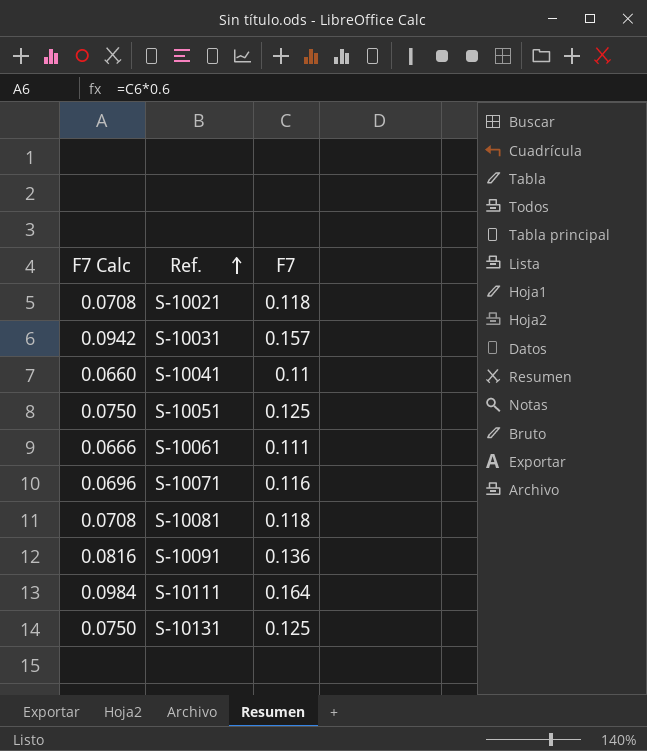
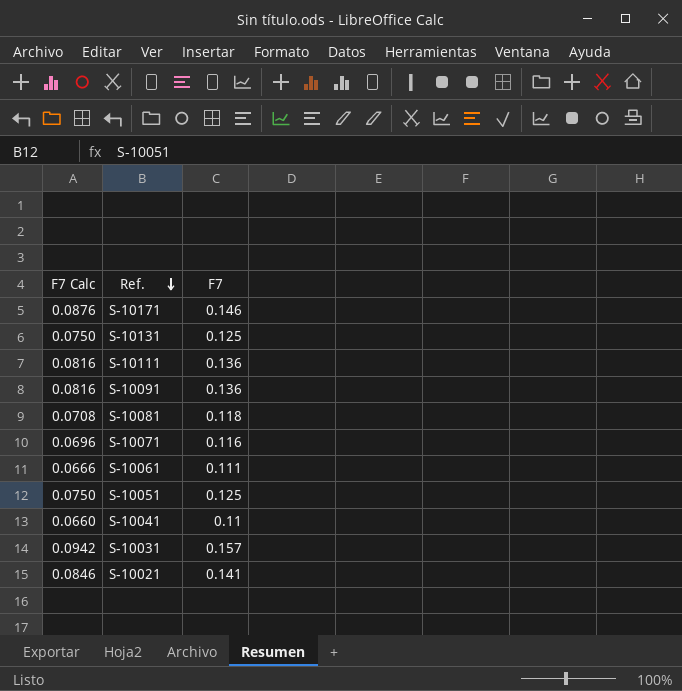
row order: Ref. ascending -> Ref. descending
row S-10171: none -> 0.0876 | 0.146
S-10111 | F7 Calc: 0.0984 -> 0.0816
S-10111 | F7: 0.164 -> 0.136
S-10021 | F7 Calc: 0.0708 -> 0.0846
S-10021 | F7: 0.118 -> 0.141

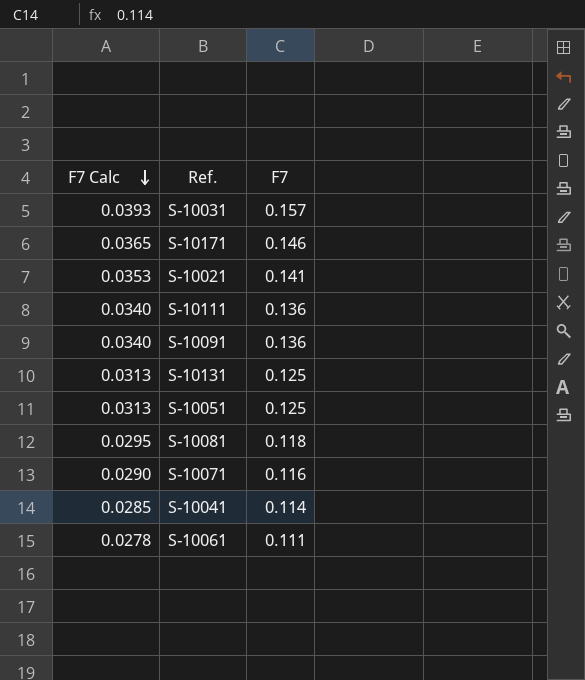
row order: Ref. descending -> F7 Calc descending
column F7 Calc | formula: [F7] * 0.6 -> [F7] * 0.25
S-10041 | F7: 0.11 -> 0.114

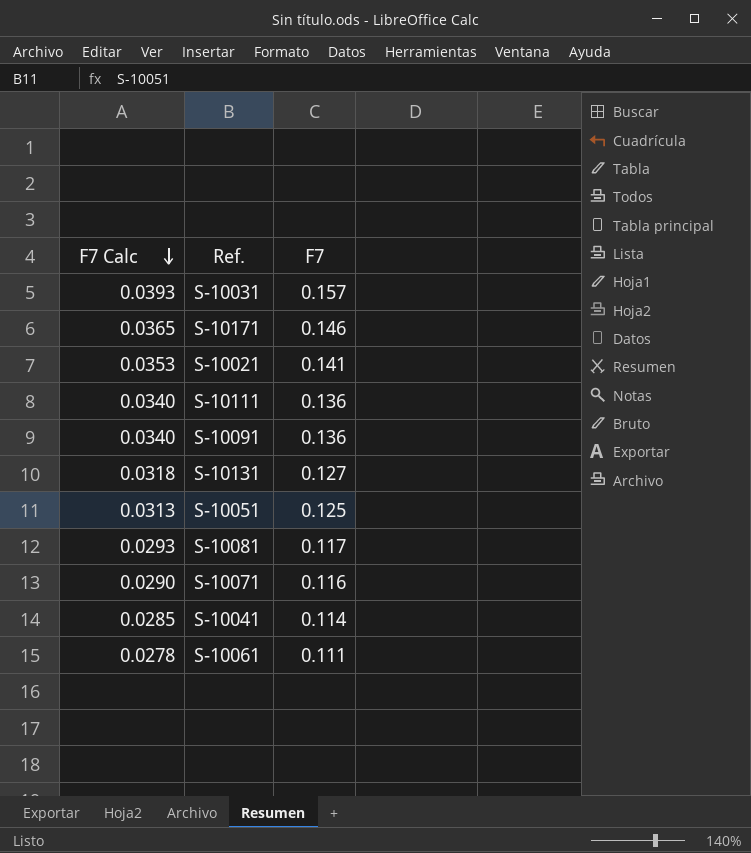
S-10131 | F7 Calc: 0.0313 -> 0.0318
S-10131 | F7: 0.125 -> 0.127
S-10081 | F7 Calc: 0.0295 -> 0.0293
S-10081 | F7: 0.118 -> 0.117

